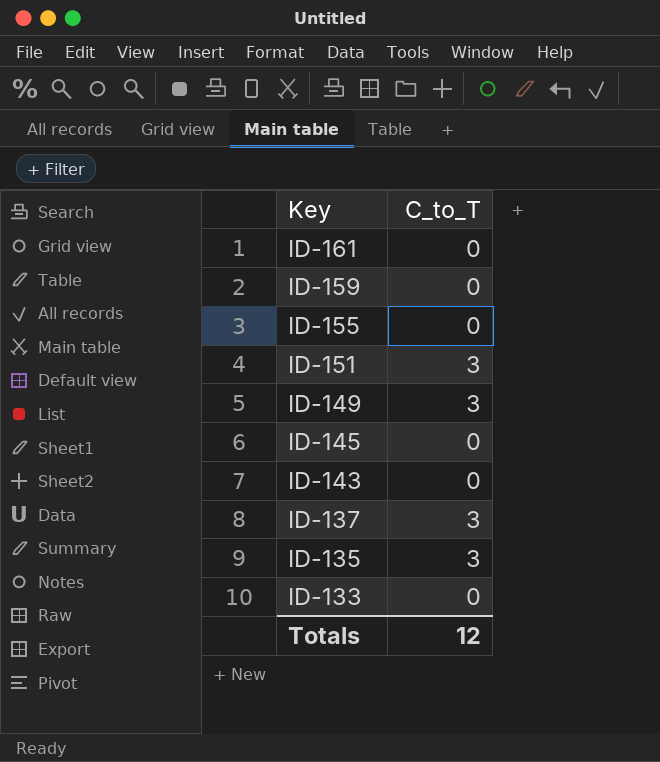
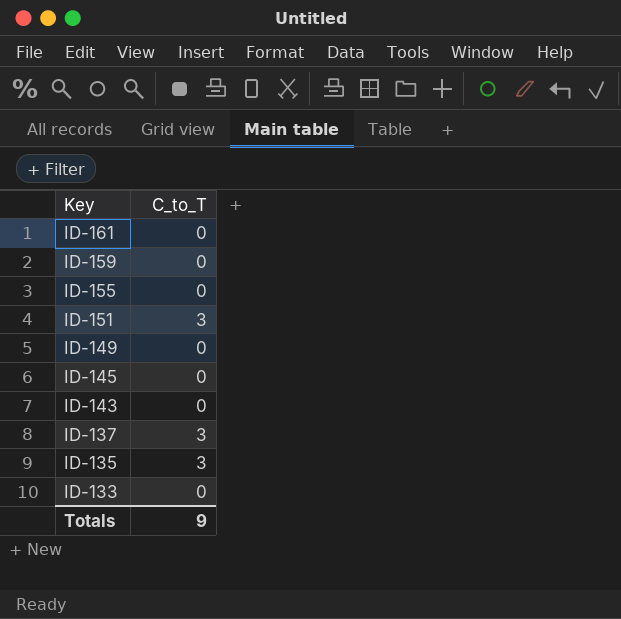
ID-149 | C_to_T: 3 -> 0
Totals | C_to_T: 12 -> 9

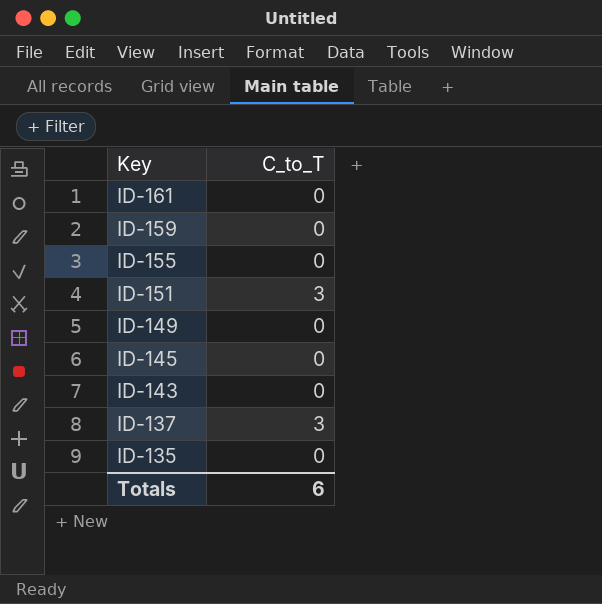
row ID-133: 0 -> none
ID-135 | C_to_T: 3 -> 0
Totals | C_to_T: 9 -> 6

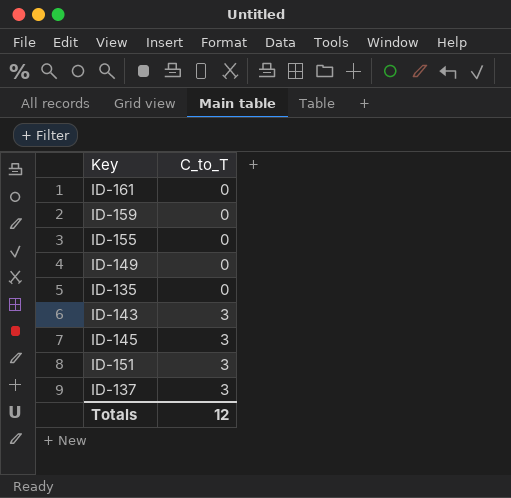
row order: Key descending -> C_to_T ascending
ID-143 | C_to_T: 0 -> 3
ID-145 | C_to_T: 0 -> 3
Totals | C_to_T: 6 -> 12

